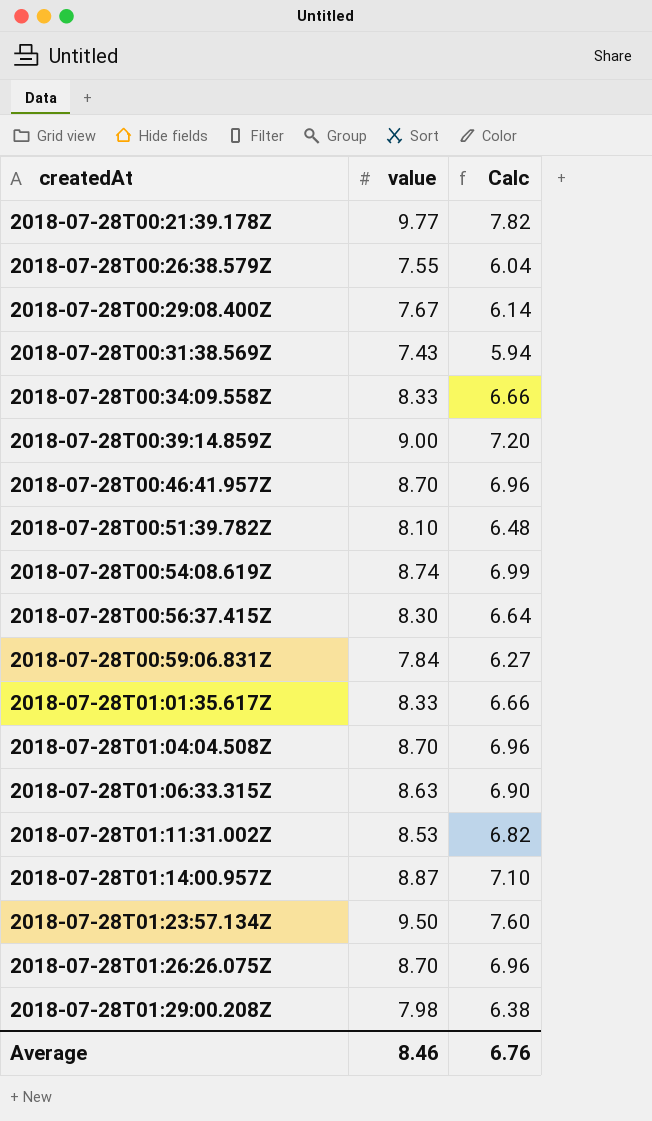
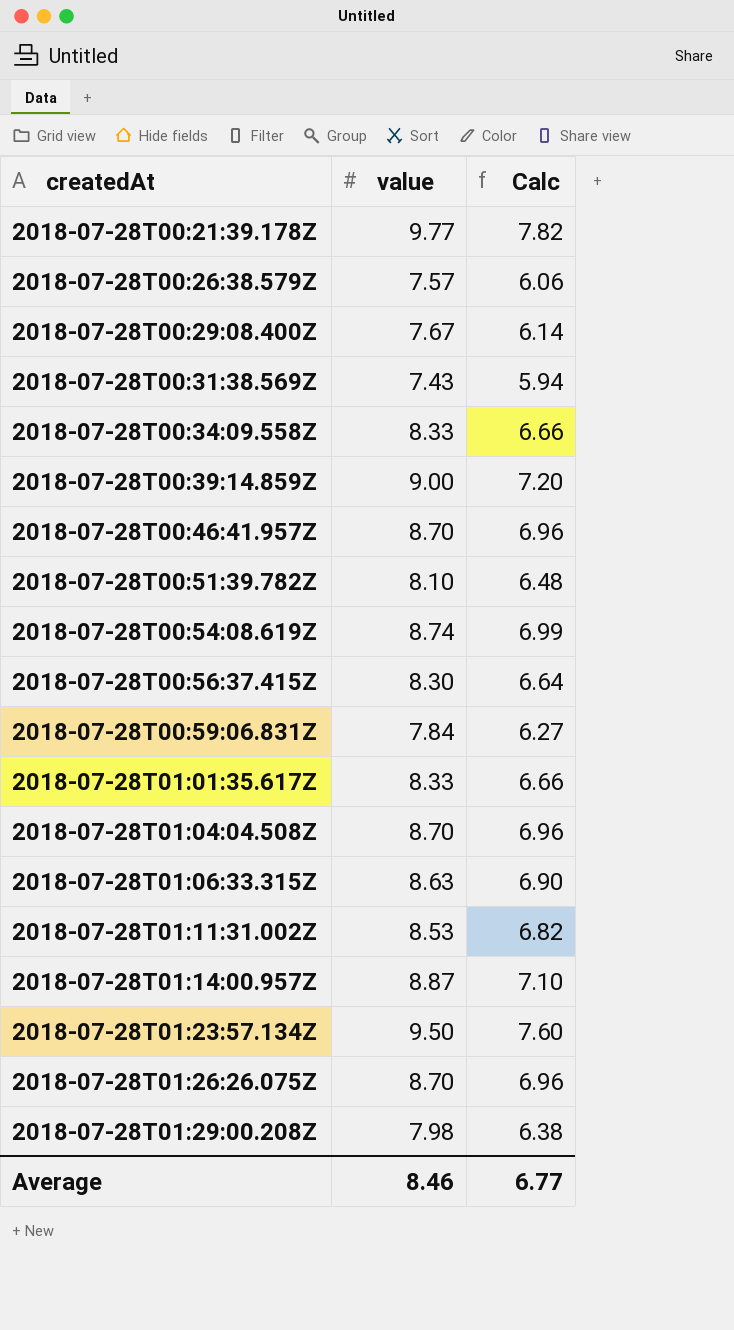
2018-07-28T00:26:38.579Z | value: 7.55 -> 7.57
2018-07-28T00:26:38.579Z | Calc: 6.04 -> 6.06
Average | Calc: 6.76 -> 6.77

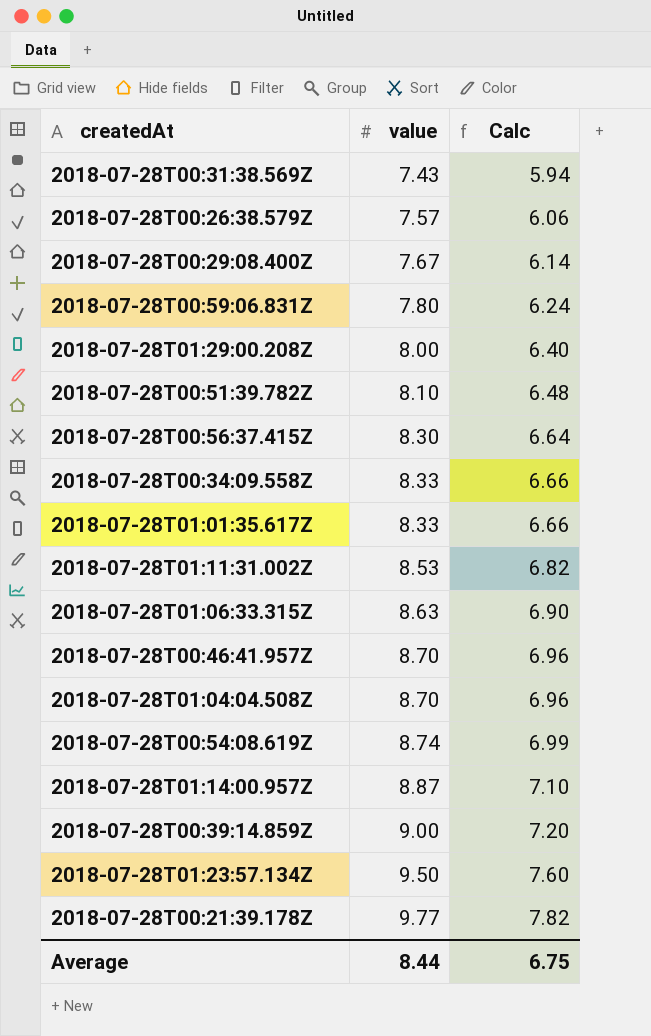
row order: createdAt ascending -> value ascending
row 2018-07-28T01:26:26.075Z: 8.70 | 6.96 -> none
2018-07-28T00:59:06.831Z | value: 7.84 -> 7.80
2018-07-28T00:59:06.831Z | Calc: 6.27 -> 6.24
2018-07-28T01:29:00.208Z | value: 7.98 -> 8.00
2018-07-28T01:29:00.208Z | Calc: 6.38 -> 6.40
Average | value: 8.46 -> 8.44
Average | Calc: 6.77 -> 6.75

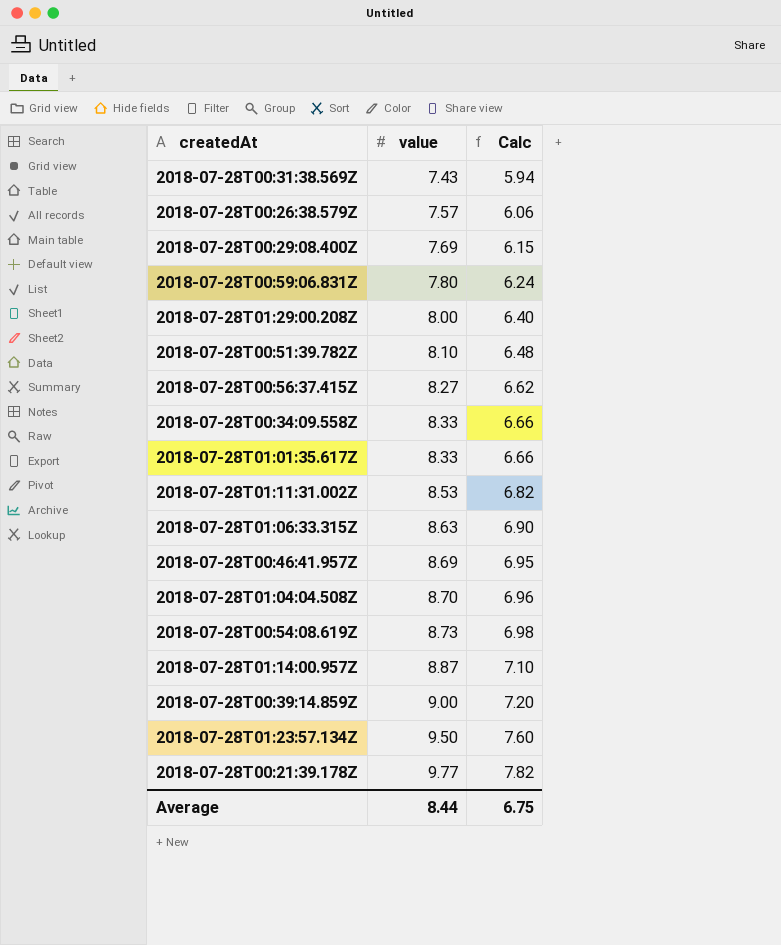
2018-07-28T00:29:08.400Z | value: 7.67 -> 7.69
2018-07-28T00:29:08.400Z | Calc: 6.14 -> 6.15
2018-07-28T00:56:37.415Z | value: 8.30 -> 8.27
2018-07-28T00:56:37.415Z | Calc: 6.64 -> 6.62
2018-07-28T00:46:41.957Z | value: 8.70 -> 8.69
2018-07-28T00:46:41.957Z | Calc: 6.96 -> 6.95
2018-07-28T00:54:08.619Z | value: 8.74 -> 8.73
2018-07-28T00:54:08.619Z | Calc: 6.99 -> 6.98

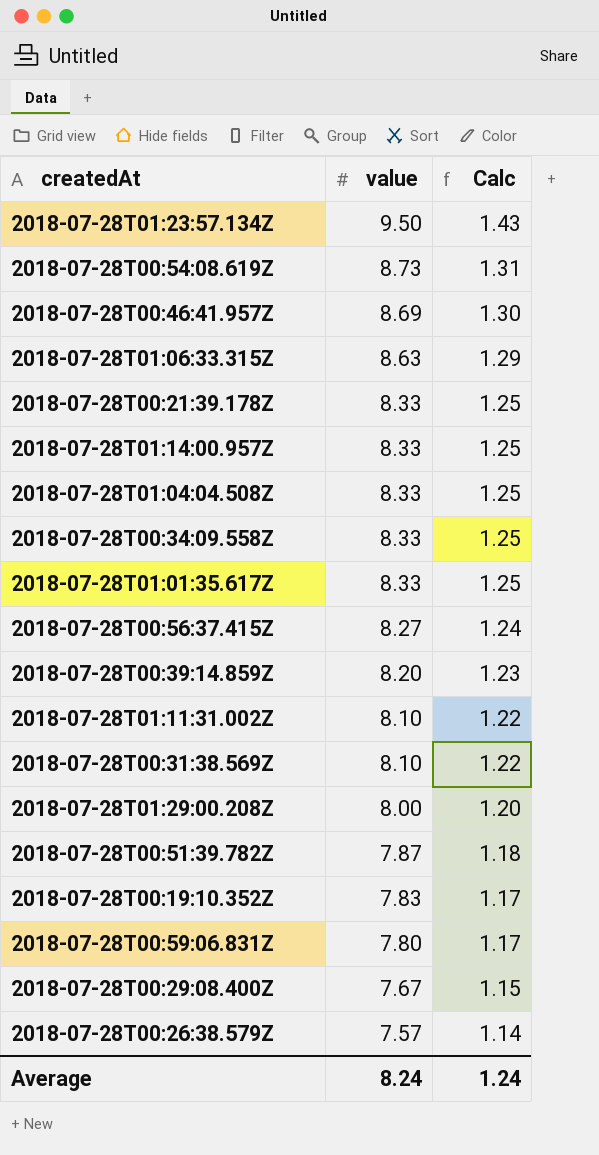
row order: value ascending -> value descending
column Calc | formula: [value] * 0.8 -> [value] * 0.15
2018-07-28T00:21:39.178Z | value: 9.77 -> 8.33
2018-07-28T01:14:00.957Z | value: 8.87 -> 8.33
2018-07-28T01:04:04.508Z | value: 8.70 -> 8.33
2018-07-28T00:39:14.859Z | value: 9.00 -> 8.20
2018-07-28T01:11:31.002Z | value: 8.53 -> 8.10
2018-07-28T00:31:38.569Z | value: 7.43 -> 8.10
2018-07-28T00:51:39.782Z | value: 8.10 -> 7.87
row 2018-07-28T00:19:10.352Z: none -> 7.83 | 1.17
2018-07-28T00:29:08.400Z | value: 7.69 -> 7.67
Average | value: 8.44 -> 8.24
Average | Calc: 6.75 -> 1.24

